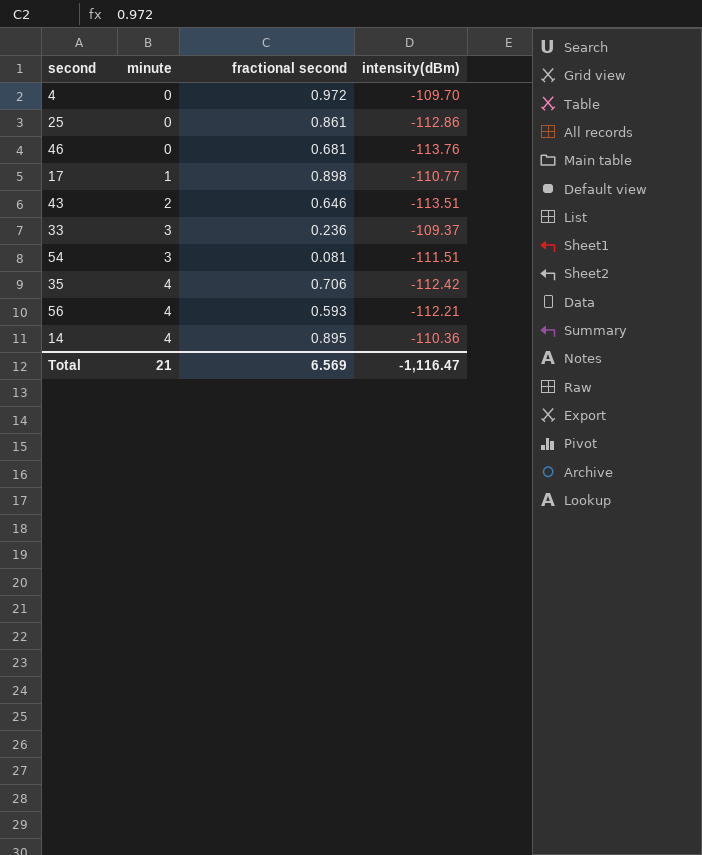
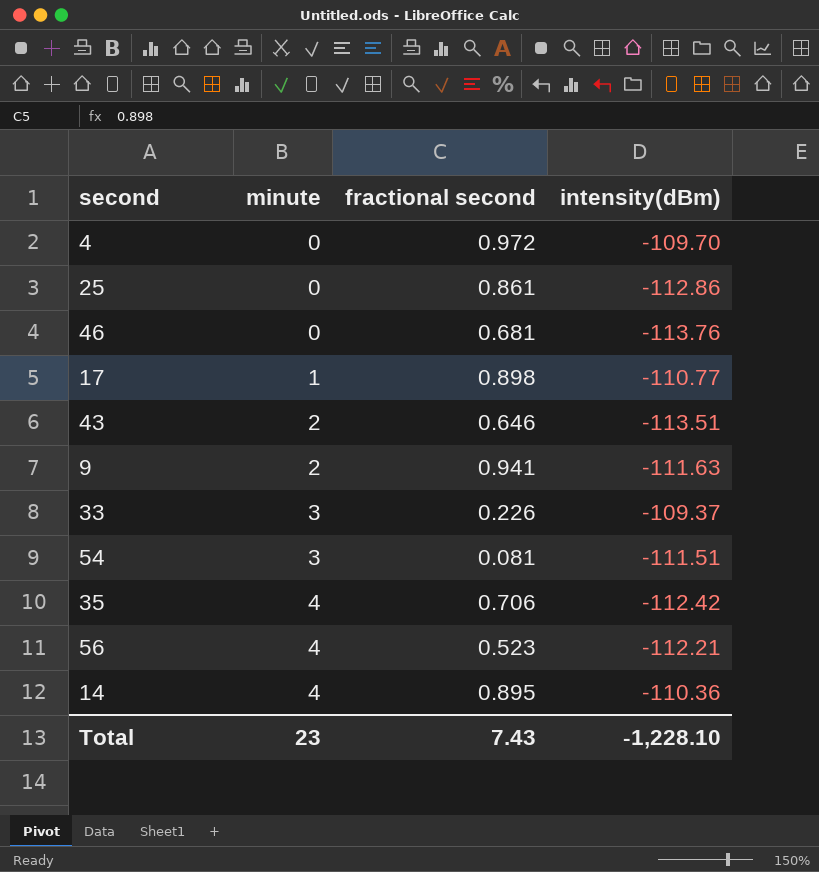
row 9: none -> 2 | 0.941 | -111.63
33 | fractional second: 0.236 -> 0.226
56 | fractional second: 0.593 -> 0.523
Total | minute: 21 -> 23
Total | fractional second: 6.569 -> 7.43
Total | intensity(dBm): -1,116.47 -> -1,228.10

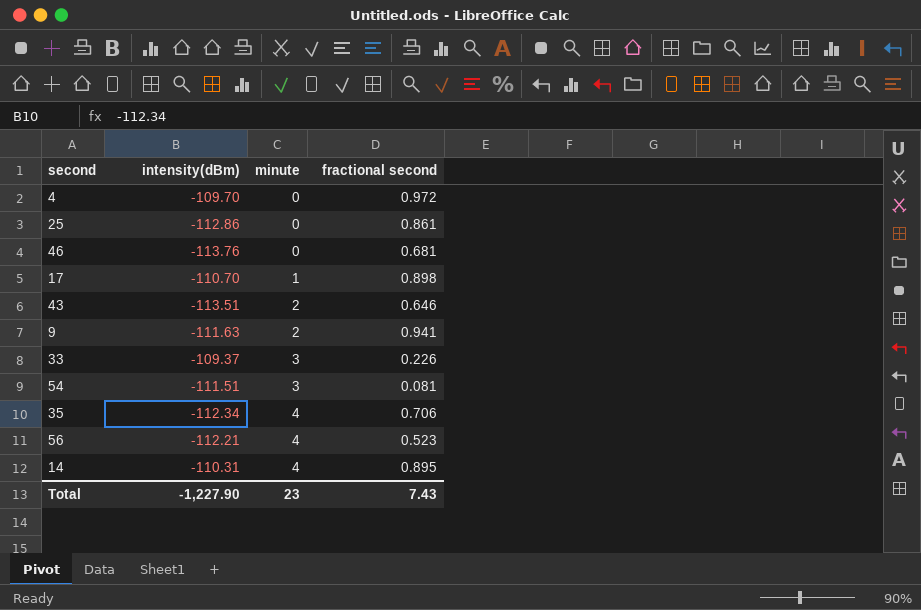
column intensity(dBm) | position: 4 -> 2
17 | intensity(dBm): -110.77 -> -110.70
35 | intensity(dBm): -112.42 -> -112.34
14 | intensity(dBm): -110.36 -> -110.31
Total | intensity(dBm): -1,228.10 -> -1,227.90

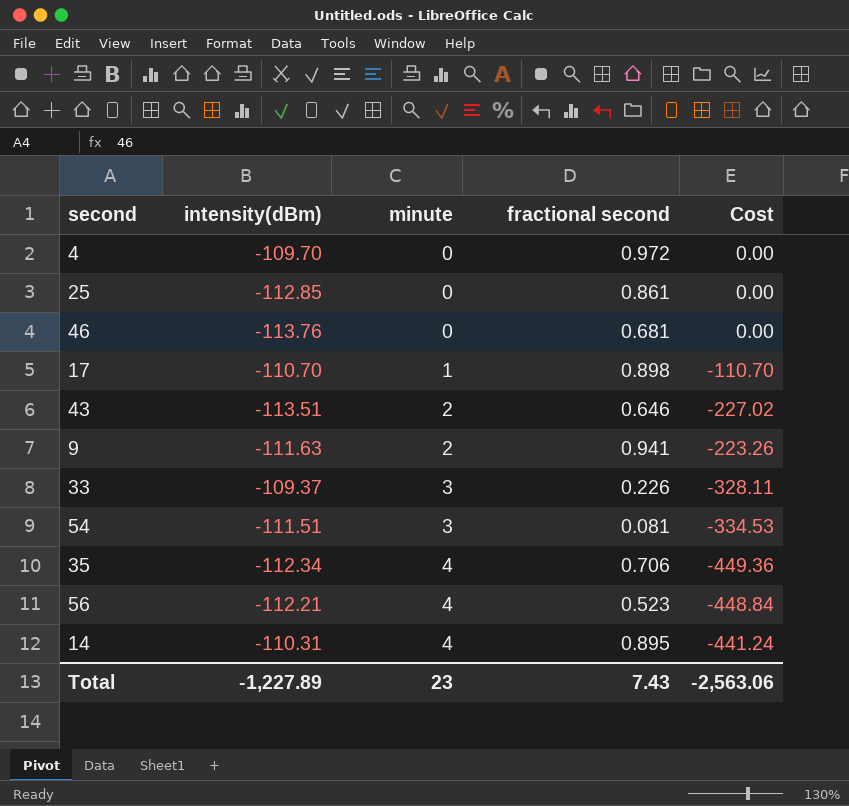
column Cost | formula: none -> [intensity(dBm)] * [minute]
25 | intensity(dBm): -112.86 -> -112.85
Total | intensity(dBm): -1,227.90 -> -1,227.89

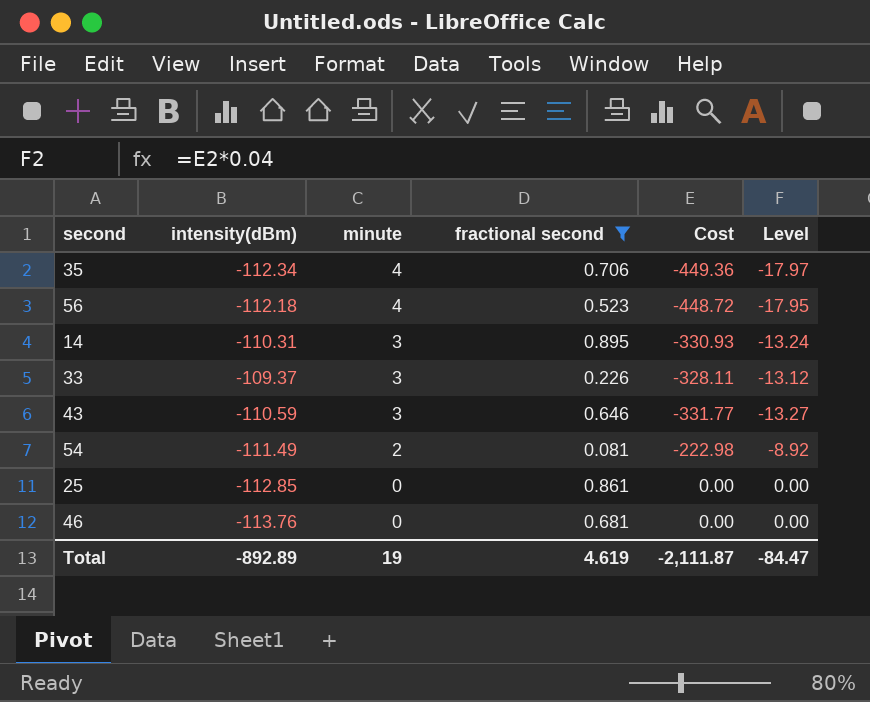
filter: none -> fractional second <= 0.895
row order: minute ascending -> minute descending
column Level | formula: none -> [Cost] * 0.04
56 | intensity(dBm): -112.21 -> -112.18
56 | Cost: -448.84 -> -448.72
14 | minute: 4 -> 3
14 | Cost: -441.24 -> -330.93
43 | intensity(dBm): -113.51 -> -110.59
43 | minute: 2 -> 3
43 | Cost: -227.02 -> -331.77
54 | intensity(dBm): -111.51 -> -111.49
54 | minute: 3 -> 2
54 | Cost: -334.53 -> -222.98
Total | intensity(dBm): -1,227.89 -> -892.89
Total | minute: 23 -> 19
Total | fractional second: 7.43 -> 4.619
Total | Cost: -2,563.06 -> -2,111.87

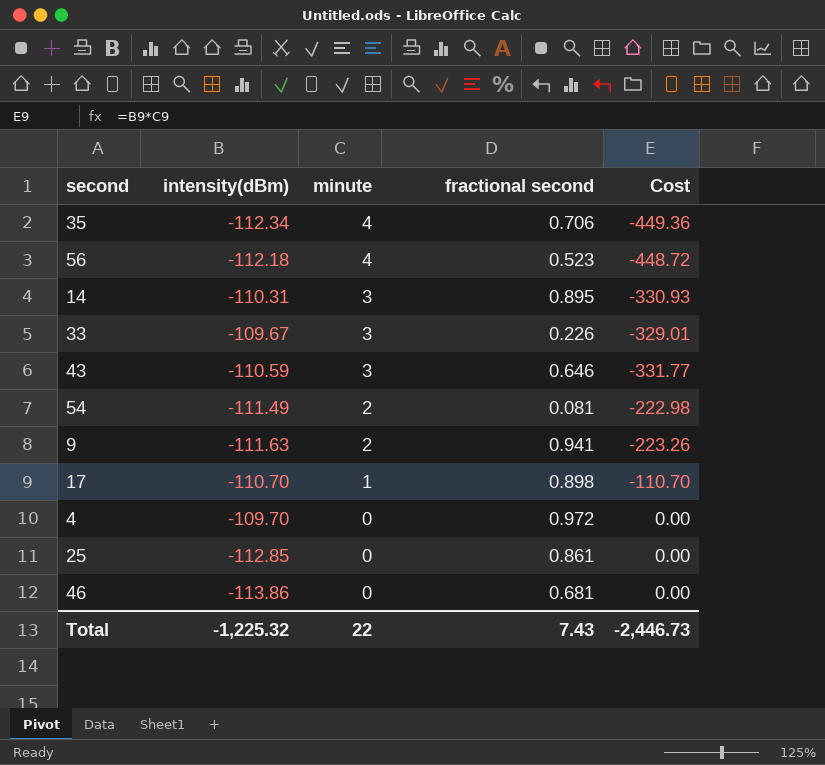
filter: fractional second <= 0.895 -> none
column Level | formula: [Cost] * 0.04 -> none
33 | intensity(dBm): -109.37 -> -109.67
33 | Cost: -328.11 -> -329.01
46 | intensity(dBm): -113.76 -> -113.86
Total | intensity(dBm): -892.89 -> -1,225.32
Total | minute: 19 -> 22
Total | fractional second: 4.619 -> 7.43
Total | Cost: -2,111.87 -> -2,446.73

